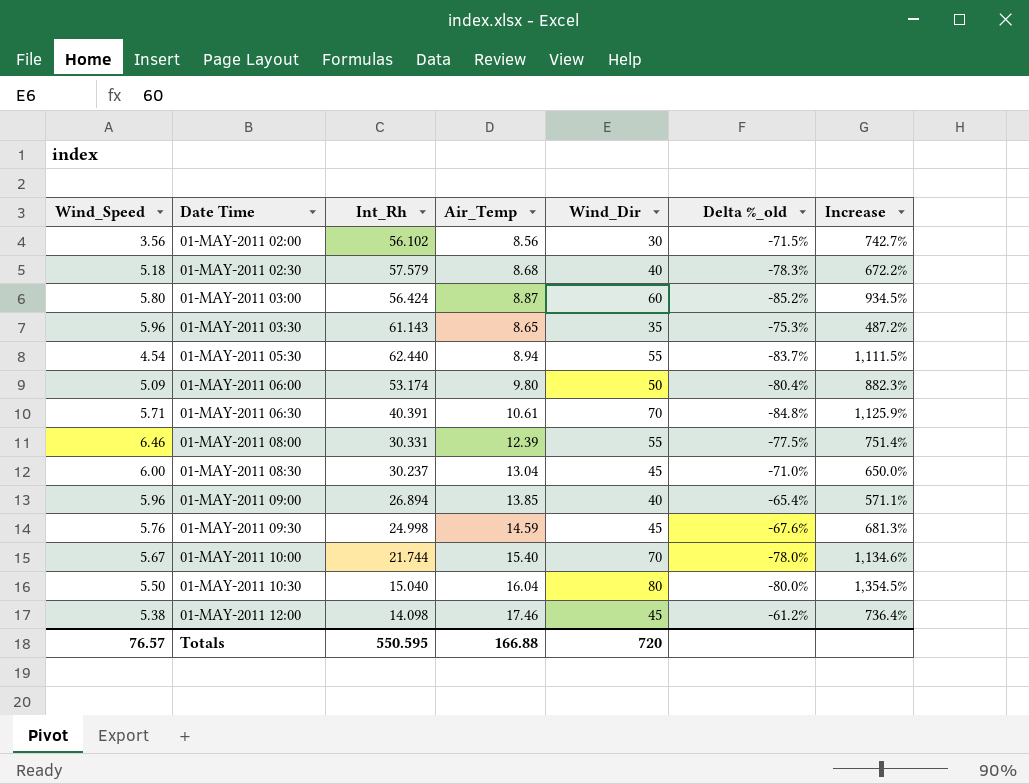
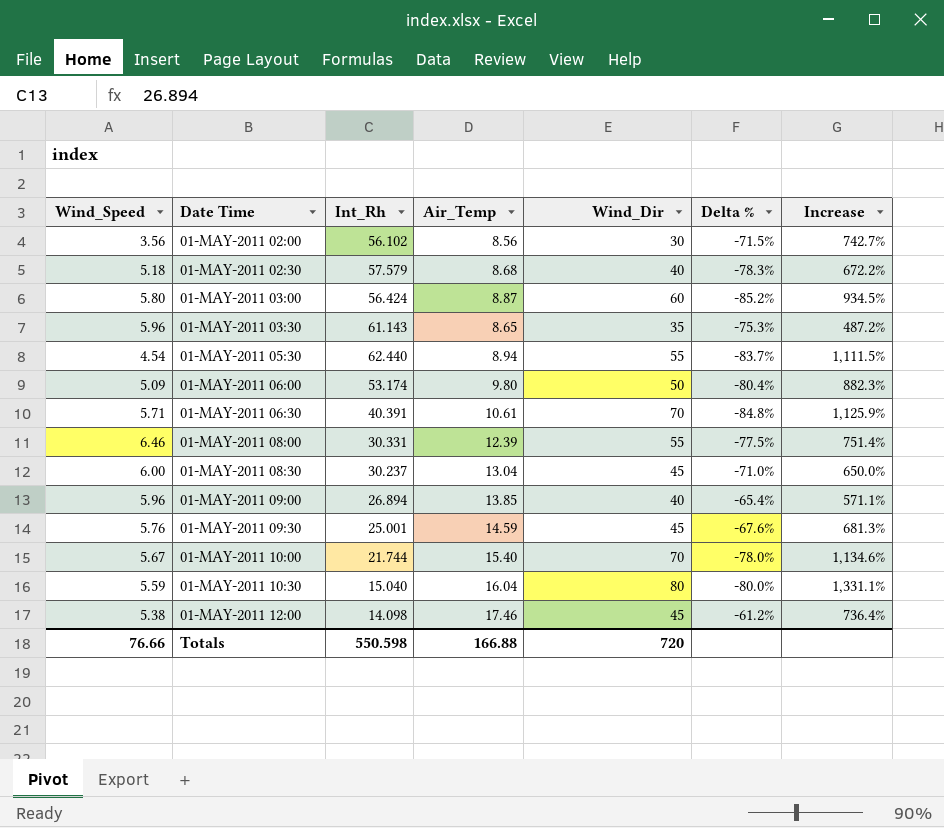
column name: Delta %_old -> Delta %
01-MAY-2011 09:30 | Int_Rh: 24.998 -> 25.001
01-MAY-2011 10:30 | Wind_Speed: 5.50 -> 5.59
01-MAY-2011 10:30 | Increase: 1,354.5% -> 1,331.1%
Totals | Wind_Speed: 76.57 -> 76.66
Totals | Int_Rh: 550.595 -> 550.598

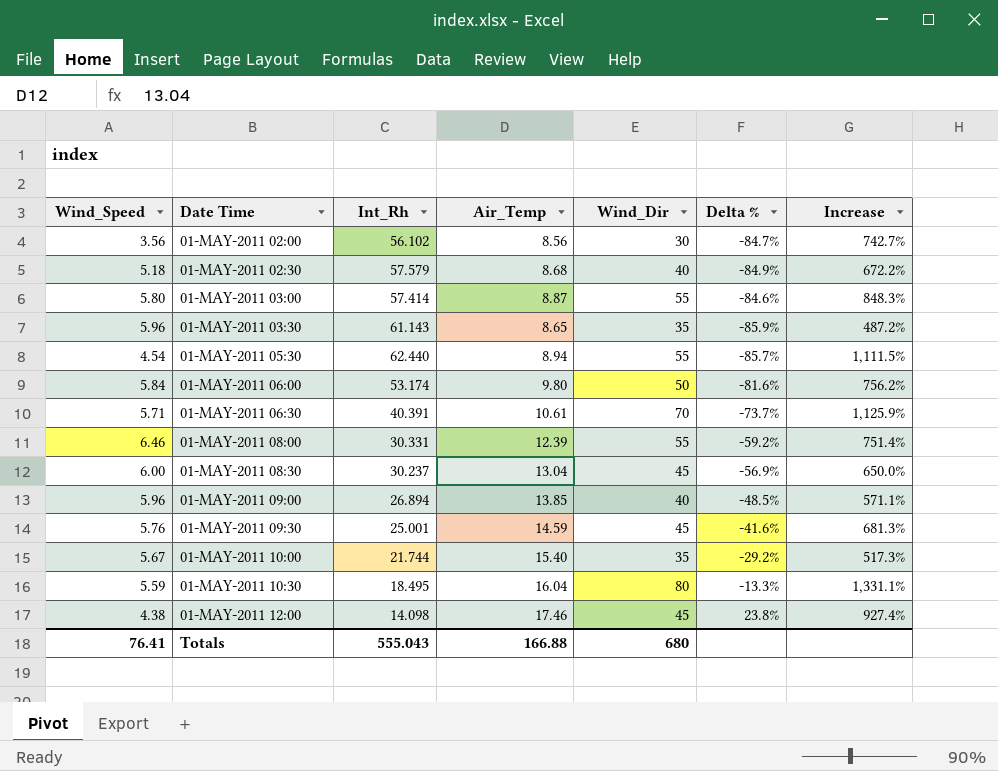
column Delta % | formula: ([Air_Temp] - [Wind_Dir]) / [Wind_Dir] -> ([Air_Temp] - [Int_Rh]) / [Int_Rh]
01-MAY-2011 03:00 | Int_Rh: 56.424 -> 57.414
01-MAY-2011 03:00 | Wind_Dir: 60 -> 55
01-MAY-2011 03:00 | Increase: 934.5% -> 848.3%
01-MAY-2011 06:00 | Wind_Speed: 5.09 -> 5.84
01-MAY-2011 06:00 | Increase: 882.3% -> 756.2%
01-MAY-2011 10:00 | Wind_Dir: 70 -> 35
01-MAY-2011 10:00 | Increase: 1,134.6% -> 517.3%
01-MAY-2011 10:30 | Int_Rh: 15.040 -> 18.495
01-MAY-2011 12:00 | Wind_Speed: 5.38 -> 4.38
01-MAY-2011 12:00 | Increase: 736.4% -> 927.4%
Totals | Wind_Speed: 76.66 -> 76.41
Totals | Int_Rh: 550.598 -> 555.043
Totals | Wind_Dir: 720 -> 680

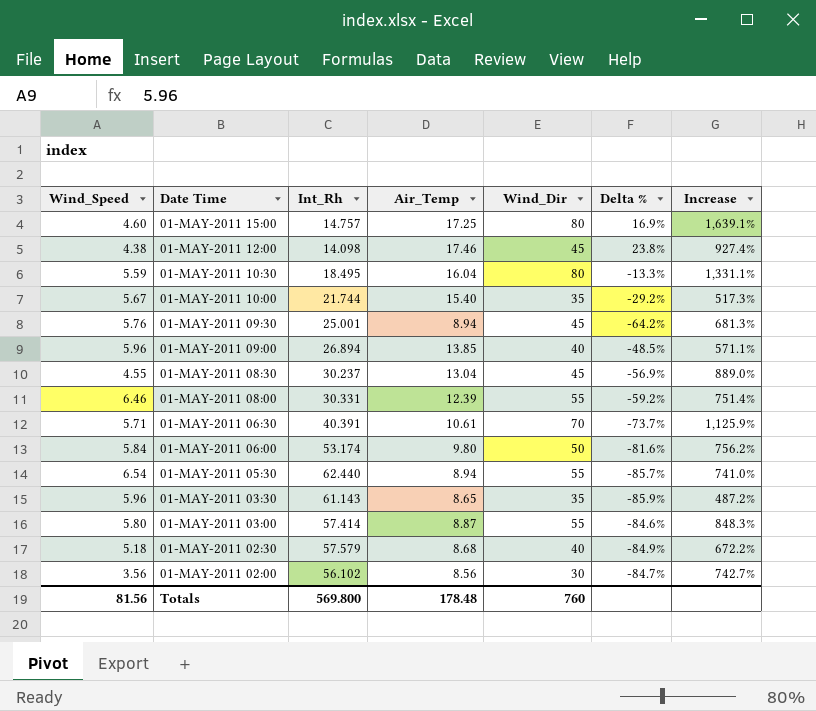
row order: Date Time ascending -> Date Time descending
row 01-MAY-2011 15:00: none -> 4.60 | 14.757 | 17.25 | 80 | 16.9% | 1,639.1%
01-MAY-2011 09:30 | Air_Temp: 14.59 -> 8.94
01-MAY-2011 09:30 | Delta %: -41.6% -> -64.2%
01-MAY-2011 08:30 | Wind_Speed: 6.00 -> 4.55
01-MAY-2011 08:30 | Increase: 650.0% -> 889.0%
01-MAY-2011 05:30 | Wind_Speed: 4.54 -> 6.54
01-MAY-2011 05:30 | Increase: 1,111.5% -> 741.0%
Totals | Wind_Speed: 76.41 -> 81.56
Totals | Int_Rh: 555.043 -> 569.800
Totals | Air_Temp: 166.88 -> 178.48
Totals | Wind_Dir: 680 -> 760

